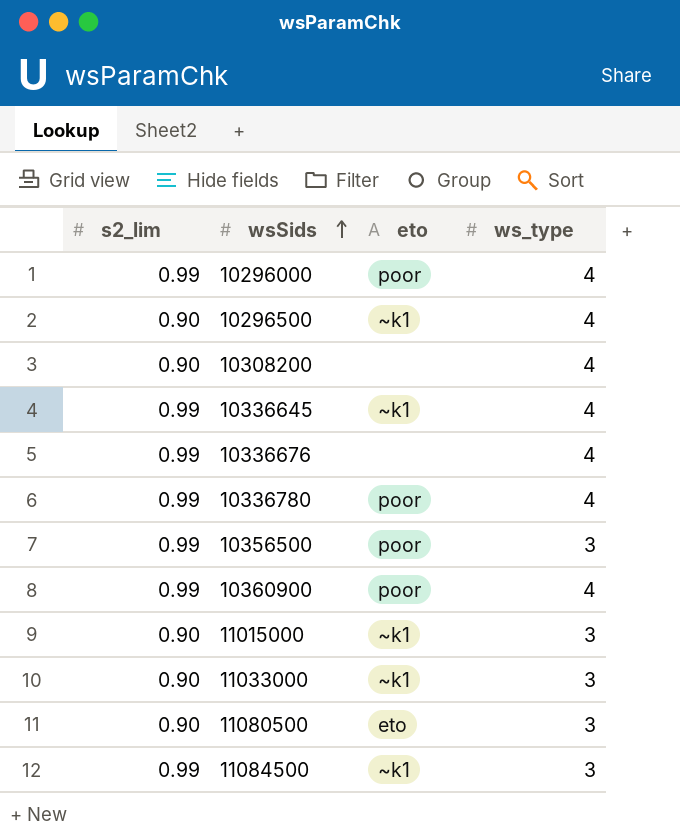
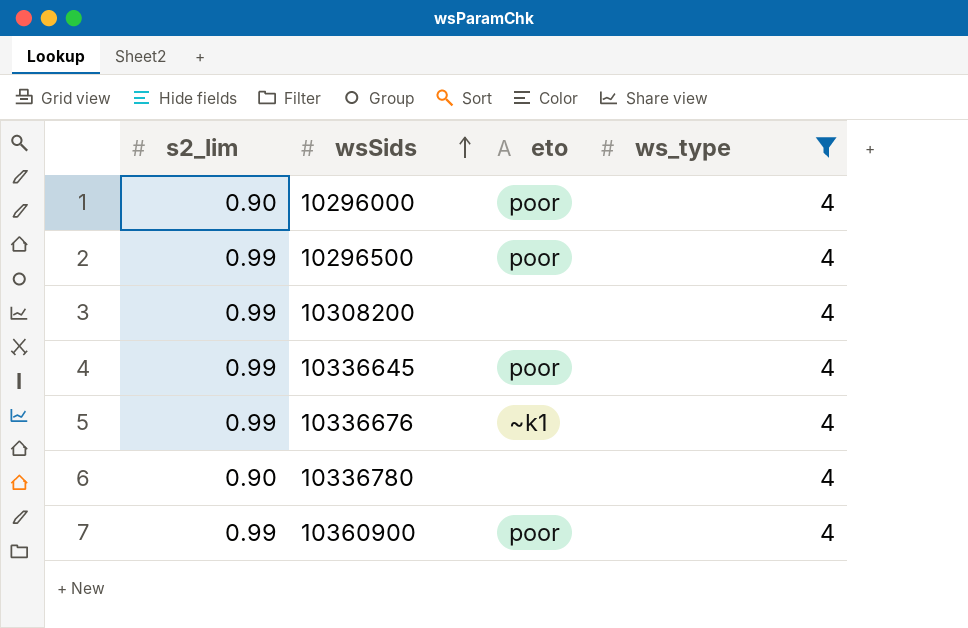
filter: none -> ws_type = 4
10296000 | s2_lim: 0.99 -> 0.90
10296500 | s2_lim: 0.90 -> 0.99
10296500 | eto: ~k1 -> poor
10308200 | s2_lim: 0.90 -> 0.99
10336645 | eto: ~k1 -> poor
10336676 | eto: none -> ~k1
10336780 | s2_lim: 0.99 -> 0.90
10336780 | eto: poor -> none

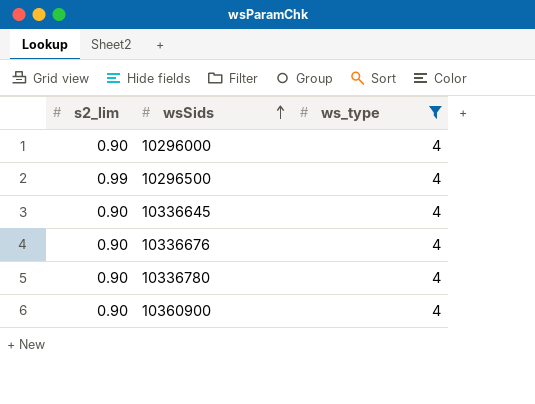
column eto | position: 3 -> none
row 10308200: 0.99 | none | 4 -> none
10336645 | s2_lim: 0.99 -> 0.90
10336676 | s2_lim: 0.99 -> 0.90
10360900 | s2_lim: 0.99 -> 0.90

